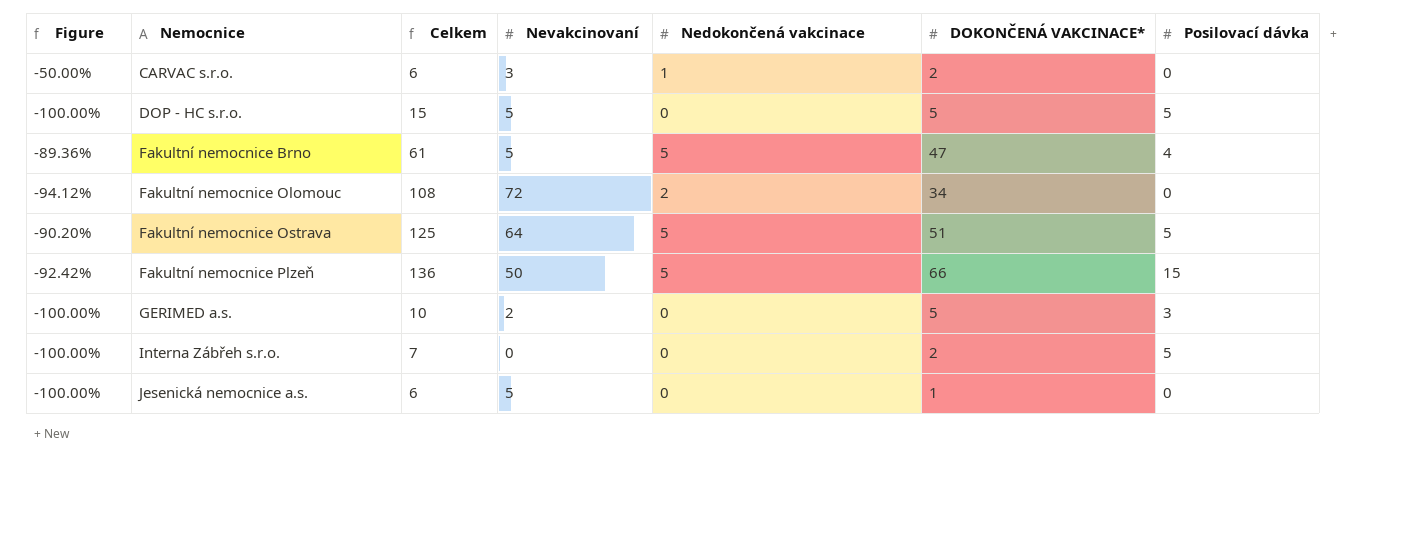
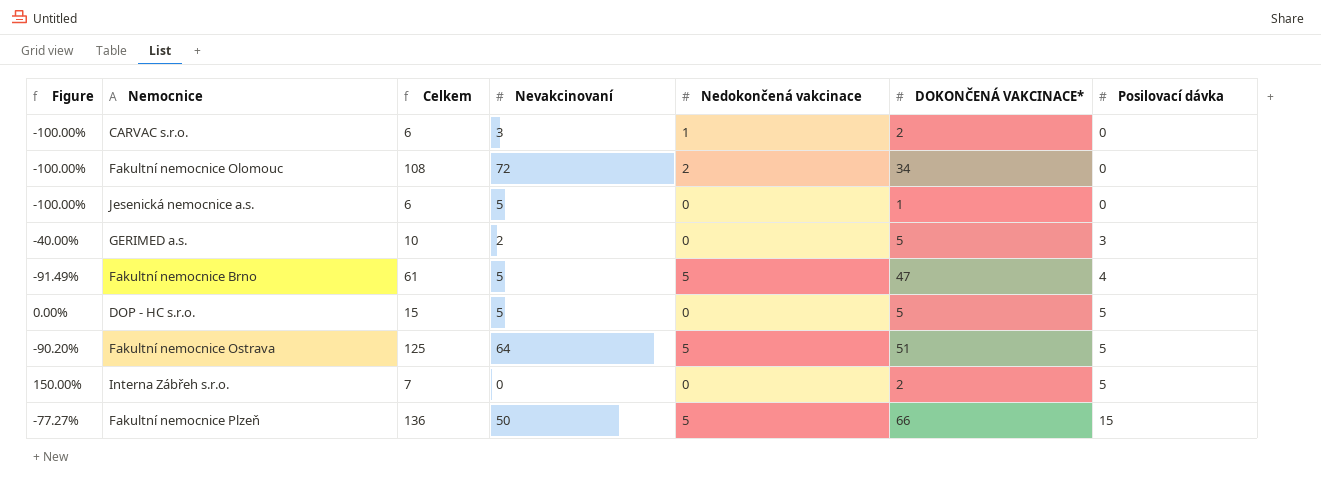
row order: Nemocnice ascending -> Posilovací dávka ascending
column Figure | formula: ([Nedokončená vakcinace] - [DOKONČENÁ VAKCINACE*]) / [DOKONČENÁ VAKCINACE*] -> ([Posilovací dávka] - [DOKONČENÁ VAKCINACE*]) / [DOKONČENÁ VAKCINACE*]

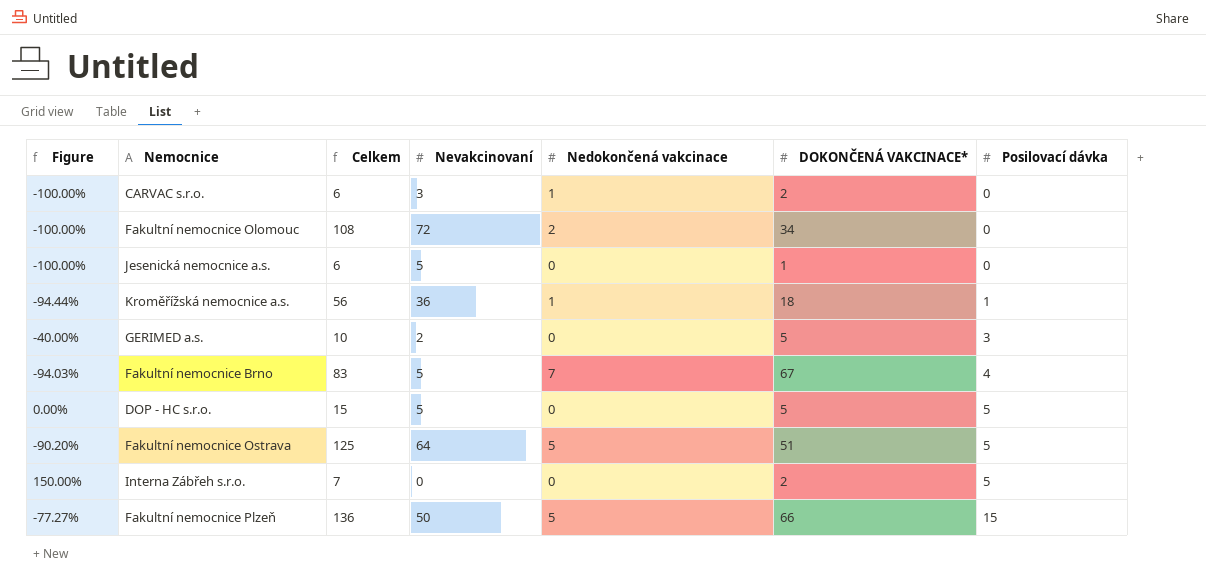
row Kroměřížská nemocnice a.s.: none -> -94.44% | 56 | 36 | 1 | 18 | 1
Fakultní nemocnice Brno | Figure: -91.49% -> -94.03%
Fakultní nemocnice Brno | Celkem: 61 -> 83
Fakultní nemocnice Brno | Nedokončená vakcinace: 5 -> 7
Fakultní nemocnice Brno | DOKONČENÁ VAKCINACE*: 47 -> 67

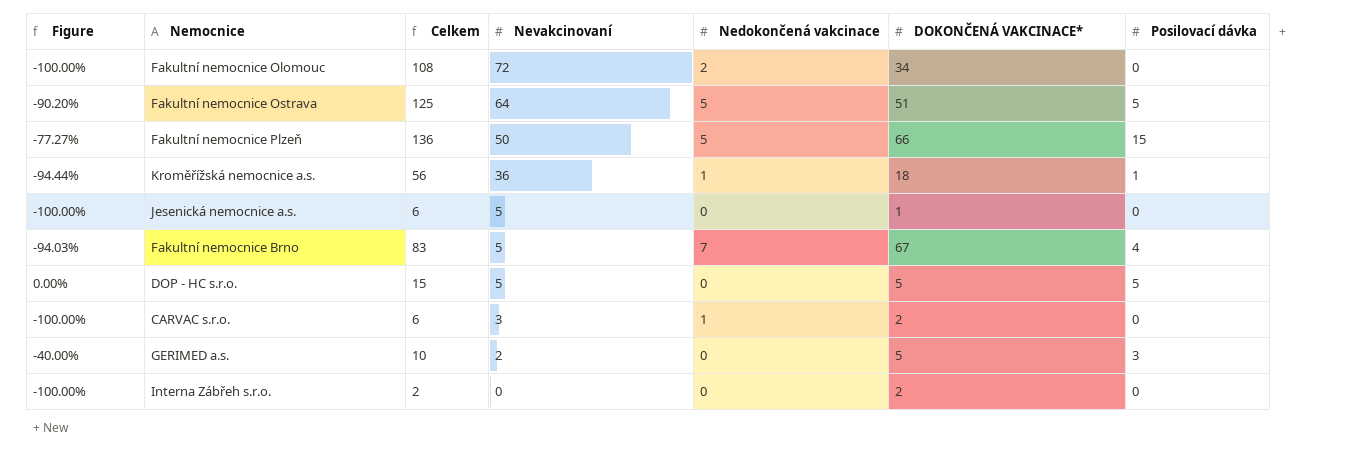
row order: Posilovací dávka ascending -> Nevakcinovaní descending
Interna Zábřeh s.r.o. | Figure: 150.00% -> -100.00%
Interna Zábřeh s.r.o. | Celkem: 7 -> 2
Interna Zábřeh s.r.o. | Posilovací dávka: 5 -> 0

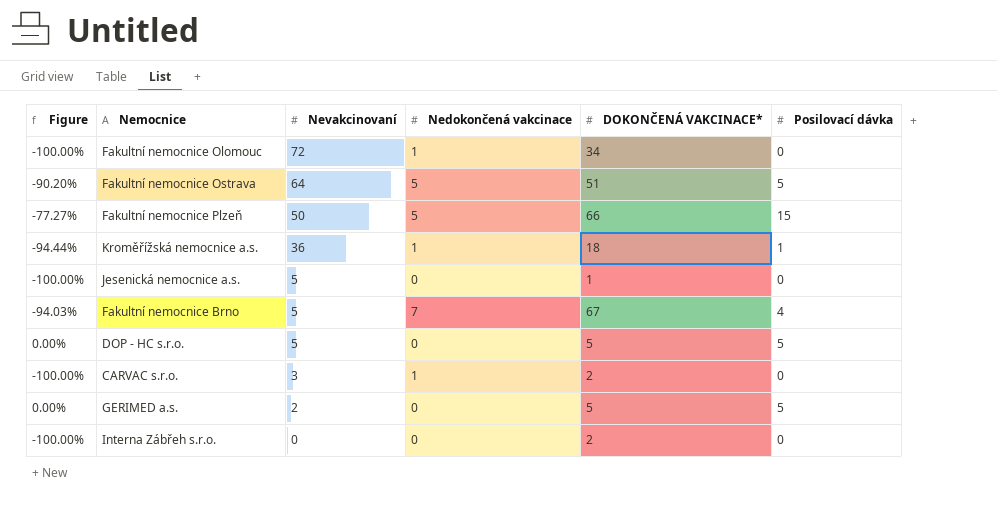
column Celkem | formula: [Nevakcinovaní] + [Nedokončená vakcinace] + [DOKONČENÁ VAKCINACE*] + [Posilovací dávka] -> none
Fakultní nemocnice Olomouc | Nedokončená vakcinace: 2 -> 1
GERIMED a.s. | Figure: -40.00% -> 0.00%
GERIMED a.s. | Posilovací dávka: 3 -> 5

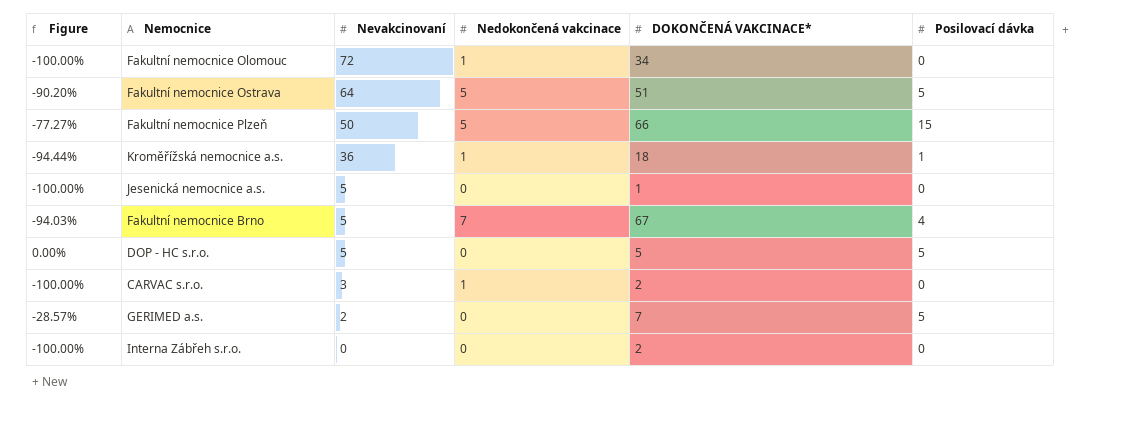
GERIMED a.s. | Figure: 0.00% -> -28.57%
GERIMED a.s. | DOKONČENÁ VAKCINACE*: 5 -> 7

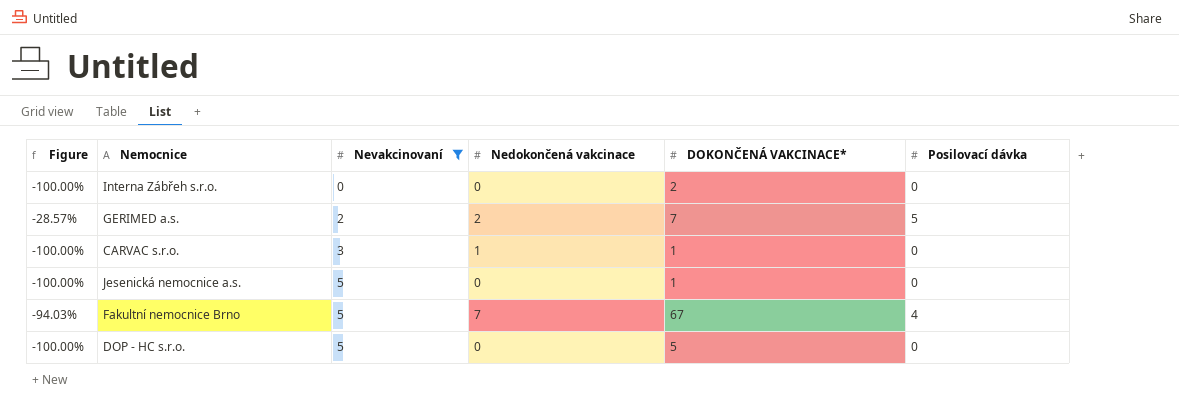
filter: none -> Nevakcinovaní <= 5
row order: Nevakcinovaní descending -> Nevakcinovaní ascending
GERIMED a.s. | Nedokončená vakcinace: 0 -> 2
CARVAC s.r.o. | DOKONČENÁ VAKCINACE*: 2 -> 1
DOP - HC s.r.o. | Figure: 0.00% -> -100.00%
DOP - HC s.r.o. | Posilovací dávka: 5 -> 0

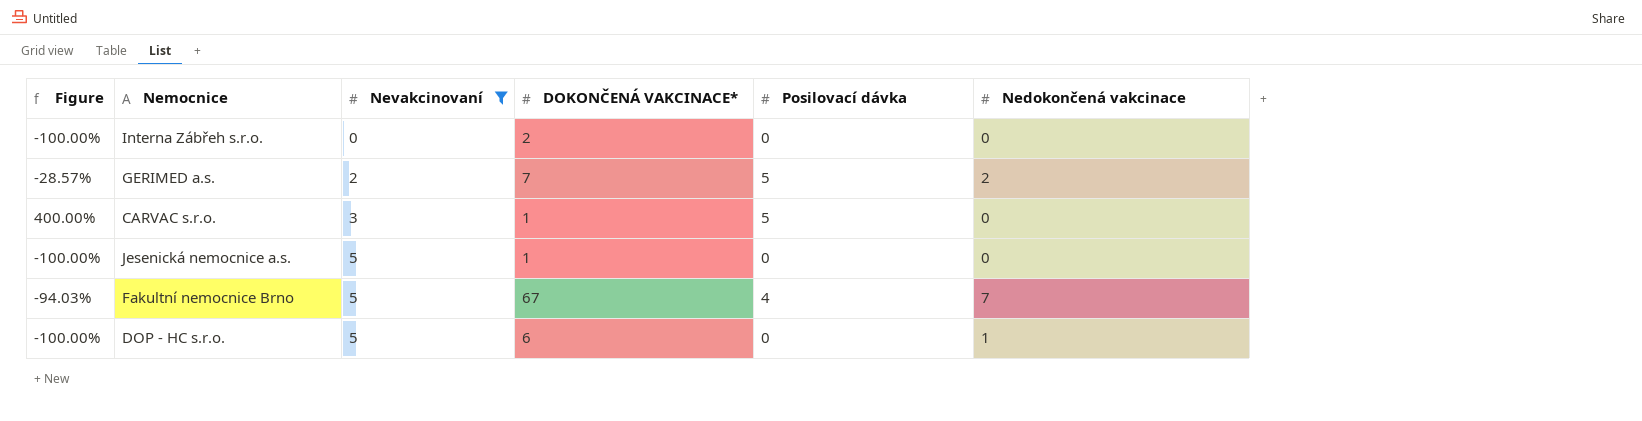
column Nedokončená vakcinace | position: 4 -> 6
CARVAC s.r.o. | Figure: -100.00% -> 400.00%
CARVAC s.r.o. | Posilovací dávka: 0 -> 5
CARVAC s.r.o. | Nedokončená vakcinace: 1 -> 0
DOP - HC s.r.o. | DOKONČENÁ VAKCINACE*: 5 -> 6
DOP - HC s.r.o. | Nedokončená vakcinace: 0 -> 1

